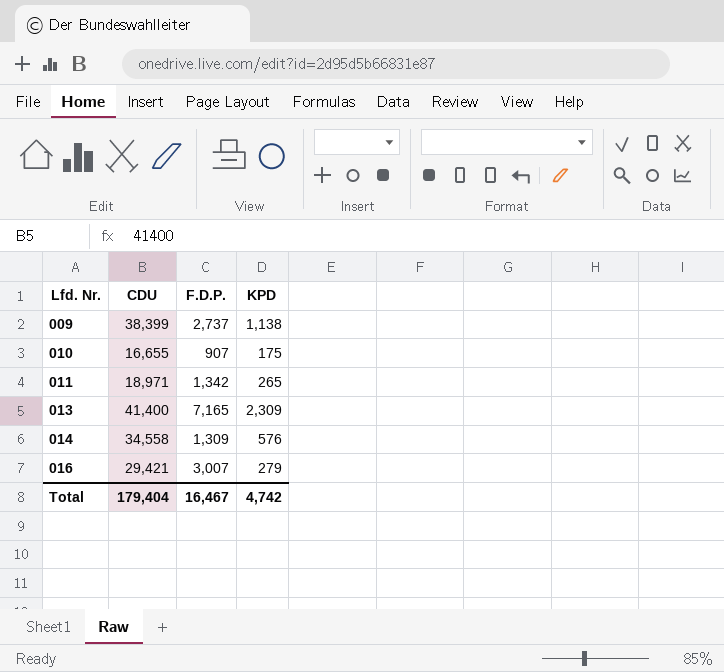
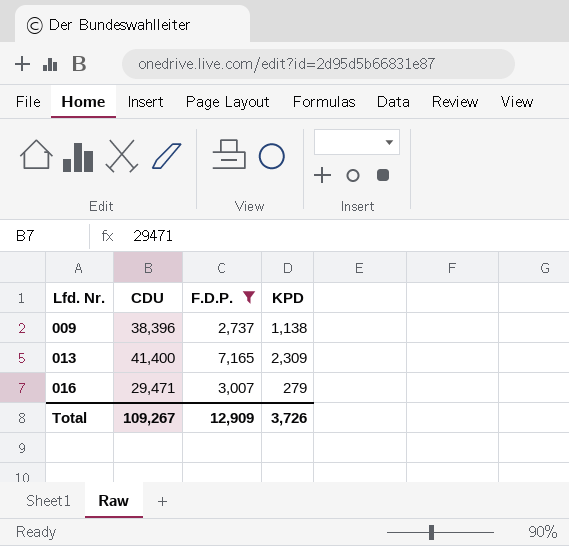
filter: none -> F.D.P. >= 2,737
009 | CDU: 38,399 -> 38,396
016 | CDU: 29,421 -> 29,471
Total | CDU: 179,404 -> 109,267
Total | F.D.P.: 16,467 -> 12,909
Total | KPD: 4,742 -> 3,726

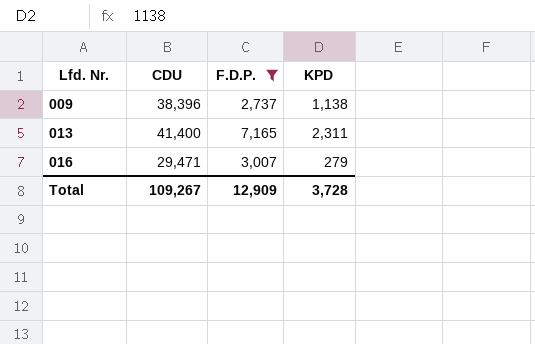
013 | KPD: 2,309 -> 2,311
Total | KPD: 3,726 -> 3,728

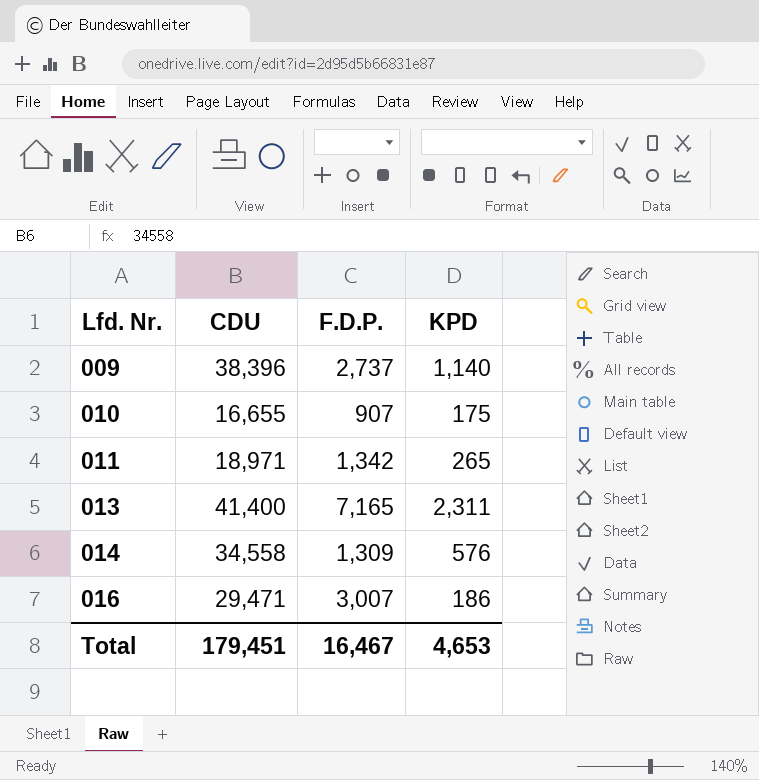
filter: F.D.P. >= 2,737 -> none
009 | KPD: 1,138 -> 1,140
016 | KPD: 279 -> 186
Total | CDU: 109,267 -> 179,451
Total | F.D.P.: 12,909 -> 16,467
Total | KPD: 3,728 -> 4,653

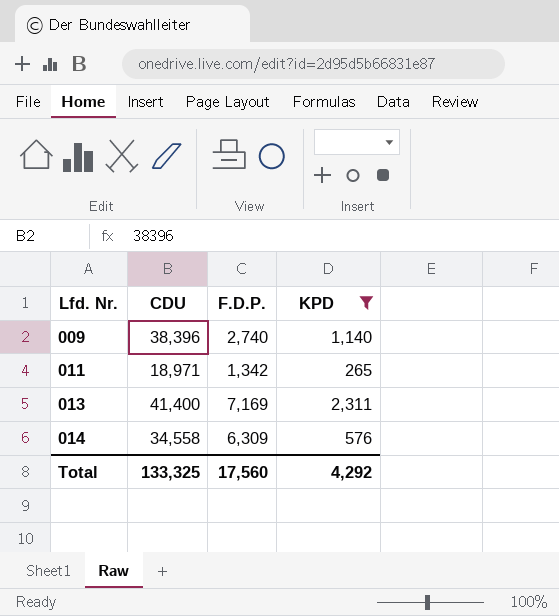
filter: none -> KPD >= 265
009 | F.D.P.: 2,737 -> 2,740
013 | F.D.P.: 7,165 -> 7,169
014 | F.D.P.: 1,309 -> 6,309
Total | CDU: 179,451 -> 133,325
Total | F.D.P.: 16,467 -> 17,560
Total | KPD: 4,653 -> 4,292

